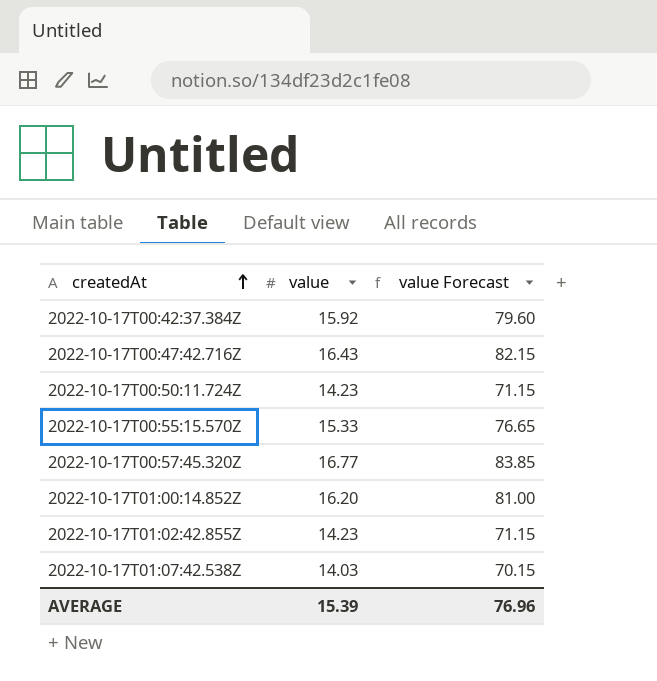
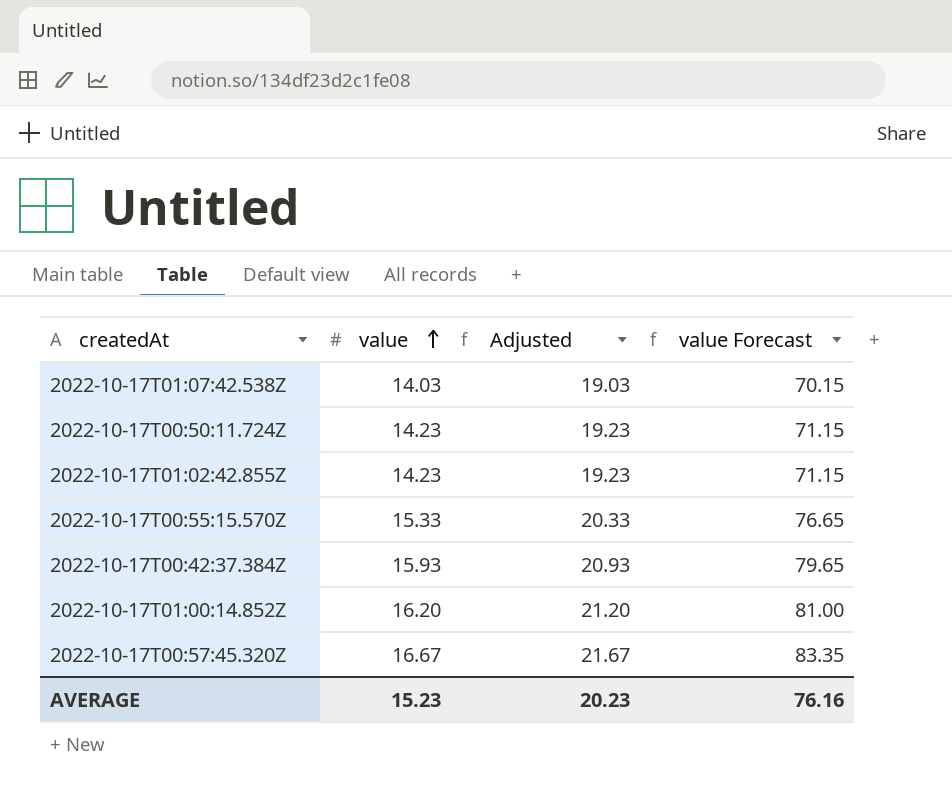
row order: createdAt ascending -> value ascending
column Adjusted | formula: none -> [value] + 5
row 2022-10-17T00:47:42.716Z: 16.43 | 82.15 -> none
2022-10-17T00:42:37.384Z | value: 15.92 -> 15.93
2022-10-17T00:42:37.384Z | value Forecast: 79.60 -> 79.65
2022-10-17T00:57:45.320Z | value: 16.77 -> 16.67
2022-10-17T00:57:45.320Z | value Forecast: 83.85 -> 83.35
AVERAGE | value: 15.39 -> 15.23
AVERAGE | value Forecast: 76.96 -> 76.16

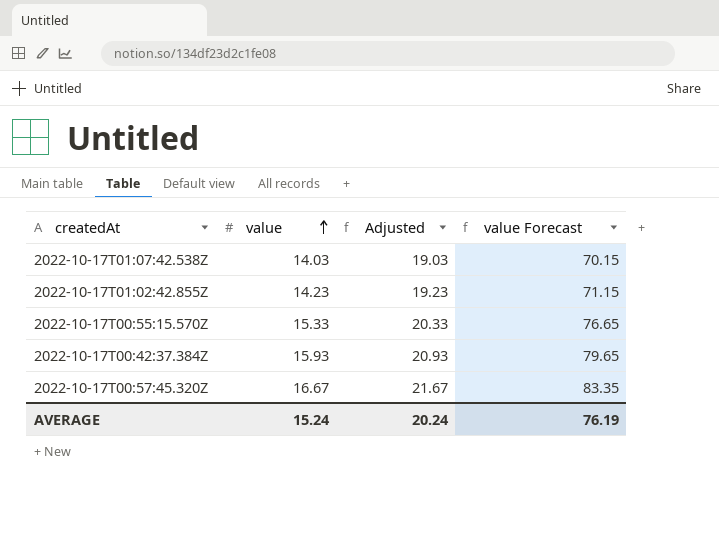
row 2022-10-17T00:50:11.724Z: 14.23 | 19.23 | 71.15 -> none
row 2022-10-17T01:00:14.852Z: 16.20 | 21.20 | 81.00 -> none
AVERAGE | value: 15.23 -> 15.24
AVERAGE | Adjusted: 20.23 -> 20.24
AVERAGE | value Forecast: 76.16 -> 76.19

